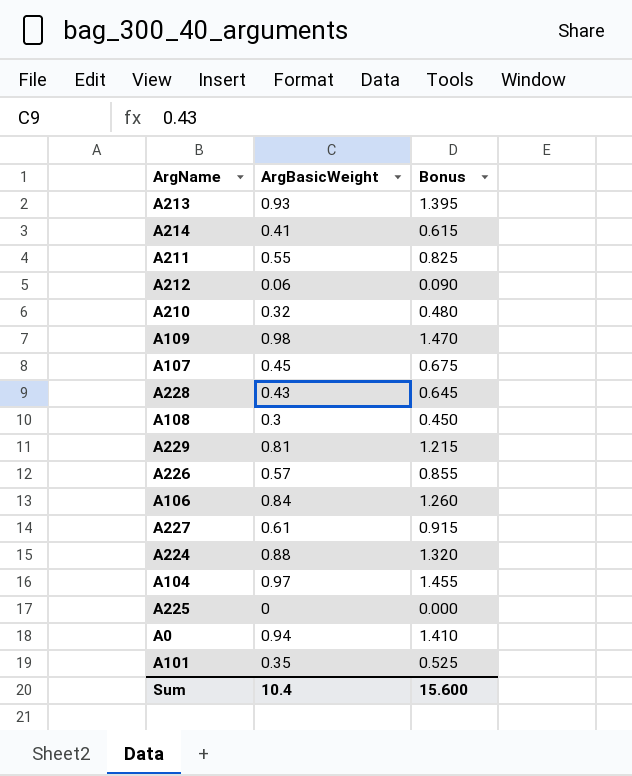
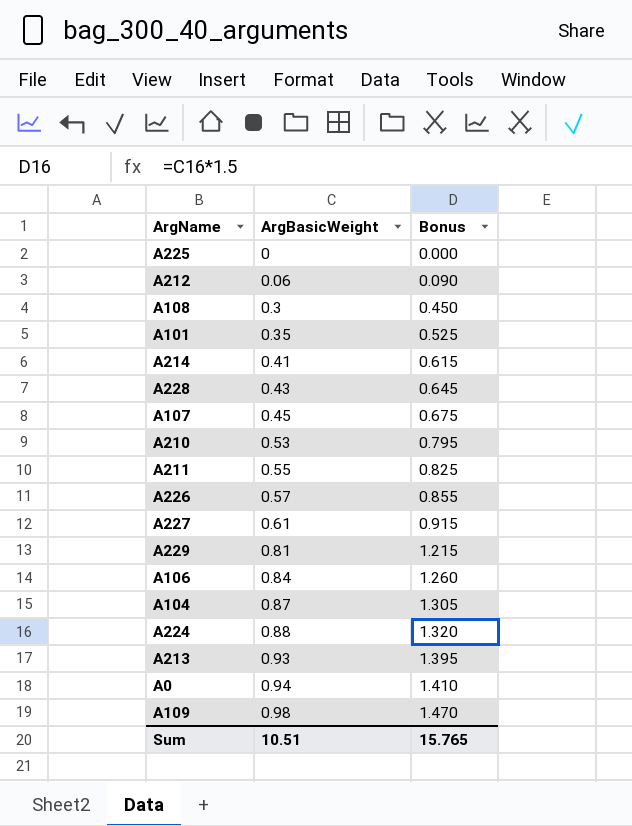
row order: none -> ArgBasicWeight ascending
A210 | ArgBasicWeight: 0.32 -> 0.53
A210 | Bonus: 0.480 -> 0.795
A104 | ArgBasicWeight: 0.97 -> 0.87
A104 | Bonus: 1.455 -> 1.305
Sum | ArgBasicWeight: 10.4 -> 10.51
Sum | Bonus: 15.600 -> 15.765

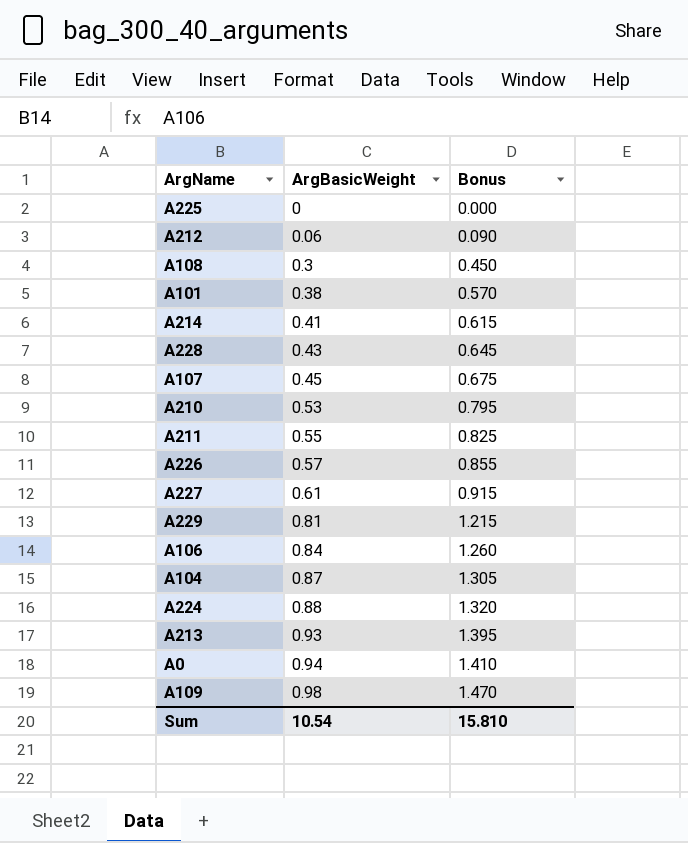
A101 | ArgBasicWeight: 0.35 -> 0.38
A101 | Bonus: 0.525 -> 0.570
Sum | ArgBasicWeight: 10.51 -> 10.54
Sum | Bonus: 15.765 -> 15.810

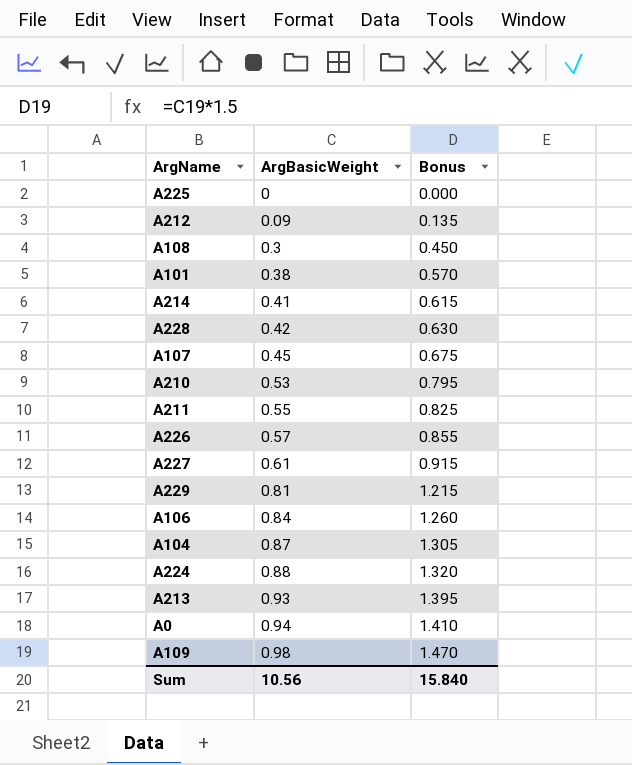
A212 | ArgBasicWeight: 0.06 -> 0.09
A212 | Bonus: 0.090 -> 0.135
A228 | ArgBasicWeight: 0.43 -> 0.42
A228 | Bonus: 0.645 -> 0.630
Sum | ArgBasicWeight: 10.54 -> 10.56
Sum | Bonus: 15.810 -> 15.840

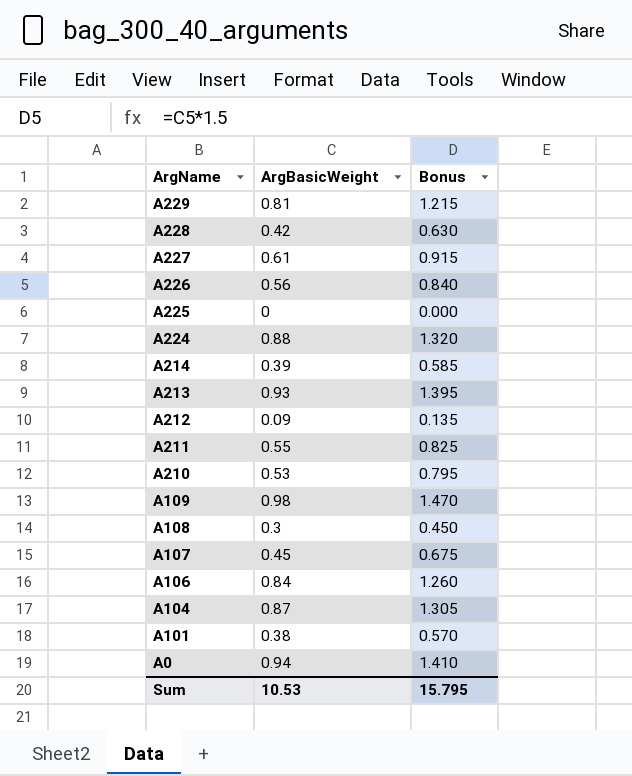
row order: ArgBasicWeight ascending -> ArgName descending
A226 | ArgBasicWeight: 0.57 -> 0.56
A226 | Bonus: 0.855 -> 0.840
A214 | ArgBasicWeight: 0.41 -> 0.39
A214 | Bonus: 0.615 -> 0.585
Sum | ArgBasicWeight: 10.56 -> 10.53
Sum | Bonus: 15.840 -> 15.795

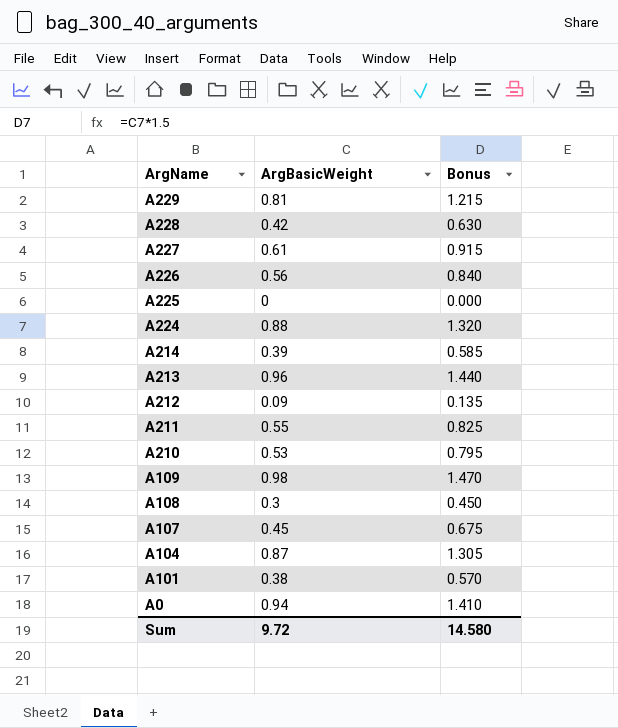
row A106: 0.84 | 1.260 -> none
A213 | ArgBasicWeight: 0.93 -> 0.96
A213 | Bonus: 1.395 -> 1.440
Sum | ArgBasicWeight: 10.53 -> 9.72
Sum | Bonus: 15.795 -> 14.580

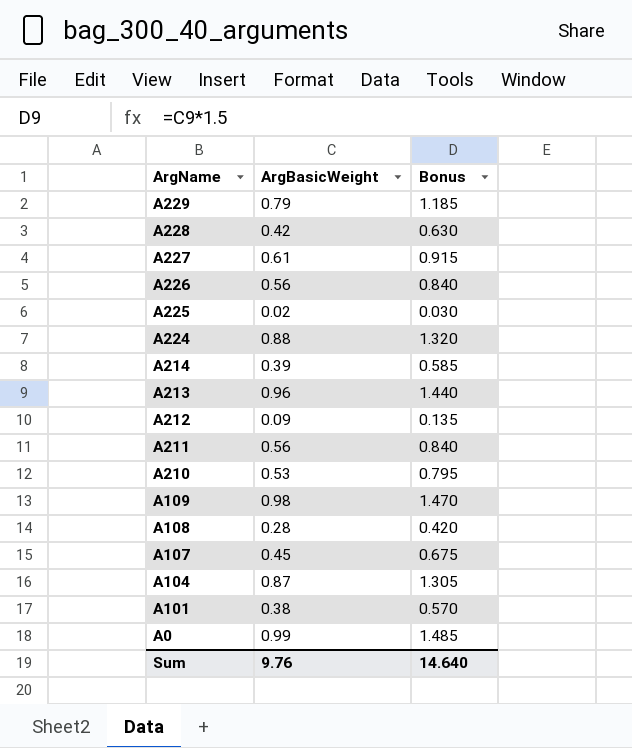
A229 | ArgBasicWeight: 0.81 -> 0.79
A229 | Bonus: 1.215 -> 1.185
A225 | ArgBasicWeight: 0 -> 0.02
A225 | Bonus: 0.000 -> 0.030
A211 | ArgBasicWeight: 0.55 -> 0.56
A211 | Bonus: 0.825 -> 0.840
A108 | ArgBasicWeight: 0.3 -> 0.28
A108 | Bonus: 0.450 -> 0.420
A0 | ArgBasicWeight: 0.94 -> 0.99
A0 | Bonus: 1.410 -> 1.485
Sum | ArgBasicWeight: 9.72 -> 9.76
Sum | Bonus: 14.580 -> 14.640

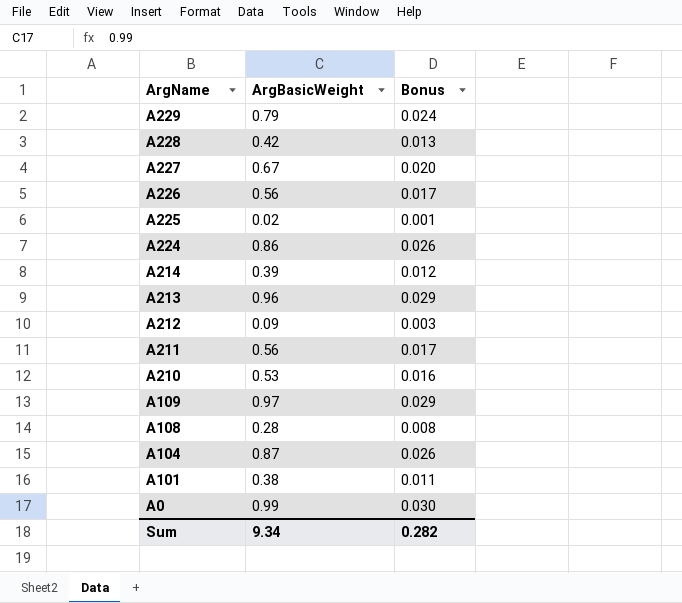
column Bonus | formula: [ArgBasicWeight] * 1.5 -> [ArgBasicWeight] * 0.03
row A107: 0.45 | 0.675 -> none
A227 | ArgBasicWeight: 0.61 -> 0.67
A224 | ArgBasicWeight: 0.88 -> 0.86
A109 | ArgBasicWeight: 0.98 -> 0.97
Sum | ArgBasicWeight: 9.76 -> 9.34
Sum | Bonus: 14.640 -> 0.282

